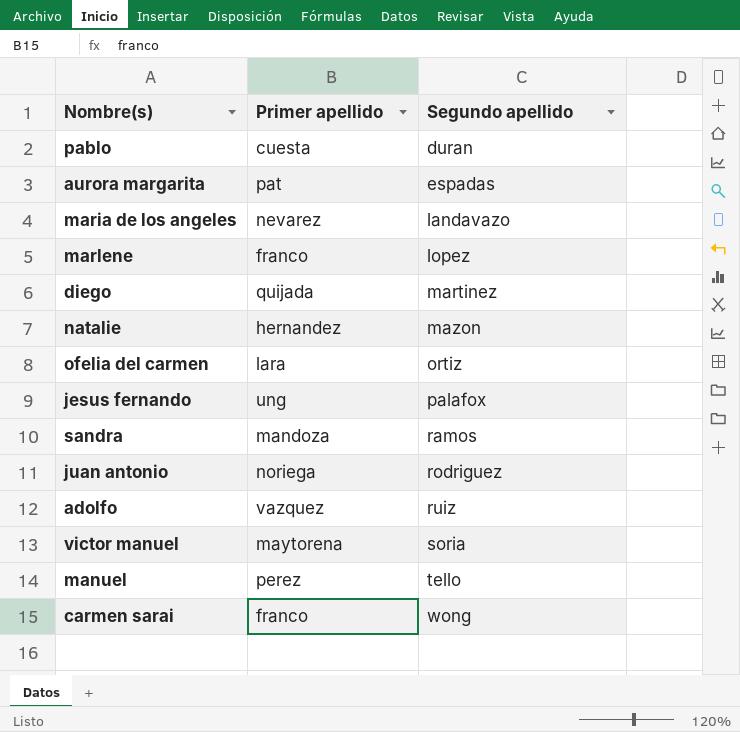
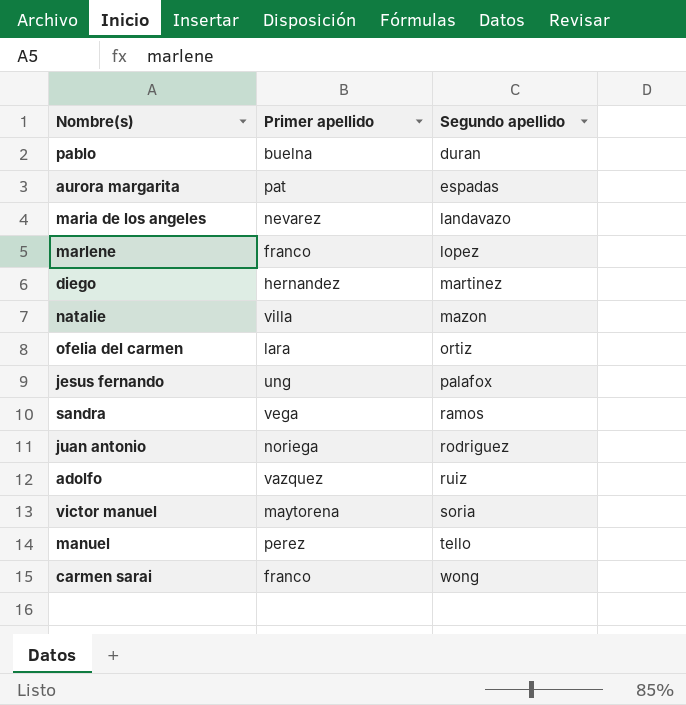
pablo | Primer apellido: cuesta -> buelna
diego | Primer apellido: quijada -> hernandez
natalie | Primer apellido: hernandez -> villa
sandra | Primer apellido: mandoza -> vega

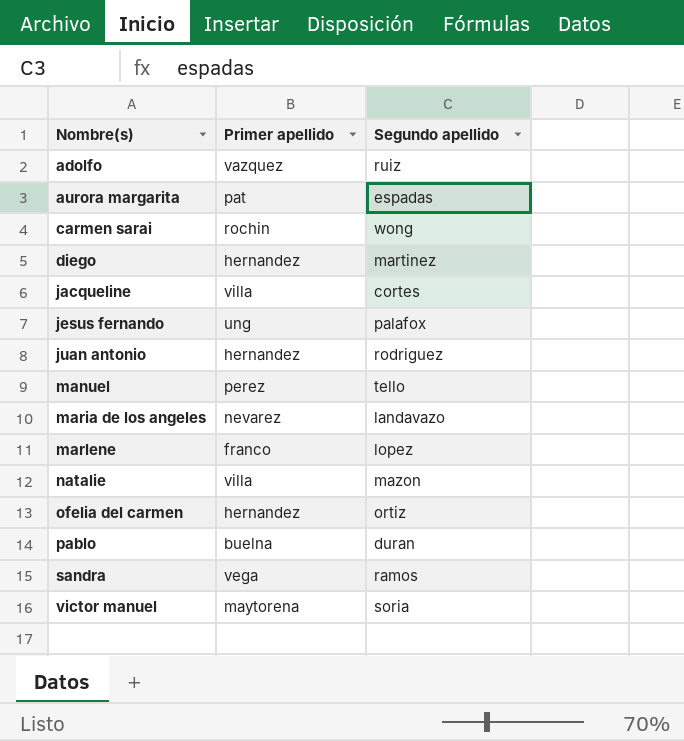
row order: Segundo apellido ascending -> Nombre(s) ascending
carmen sarai | Primer apellido: franco -> rochin
row jacqueline: none -> villa | cortes
juan antonio | Primer apellido: noriega -> hernandez
ofelia del carmen | Primer apellido: lara -> hernandez

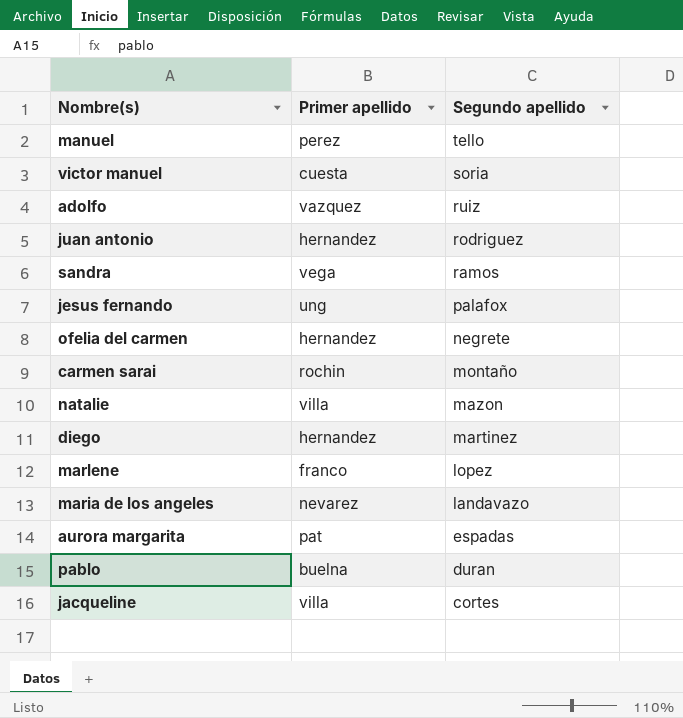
row order: Nombre(s) ascending -> Segundo apellido descending
victor manuel | Primer apellido: maytorena -> cuesta
ofelia del carmen | Segundo apellido: ortiz -> negrete
carmen sarai | Segundo apellido: wong -> montaño

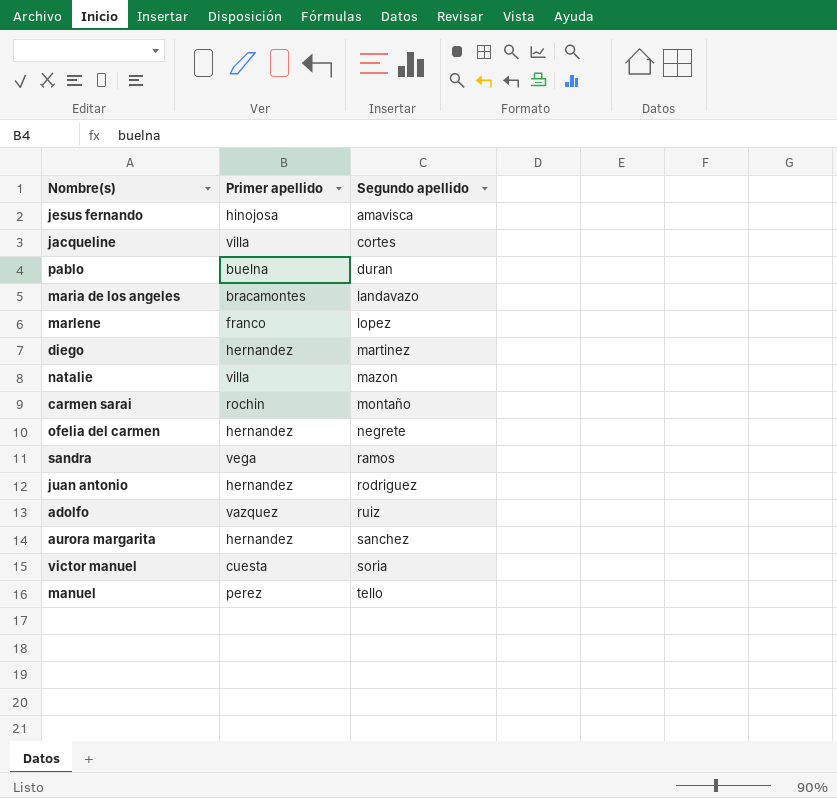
row order: Segundo apellido descending -> Segundo apellido ascending
jesus fernando | Primer apellido: ung -> hinojosa
jesus fernando | Segundo apellido: palafox -> amavisca
maria de los angeles | Primer apellido: nevarez -> bracamontes
aurora margarita | Primer apellido: pat -> hernandez
aurora margarita | Segundo apellido: espadas -> sanchez

